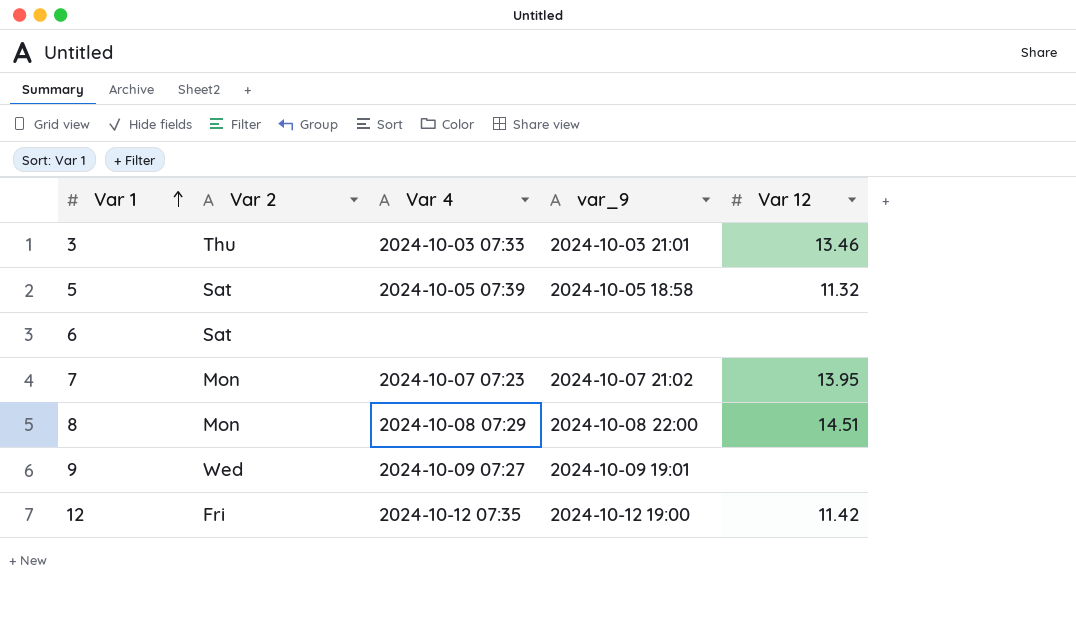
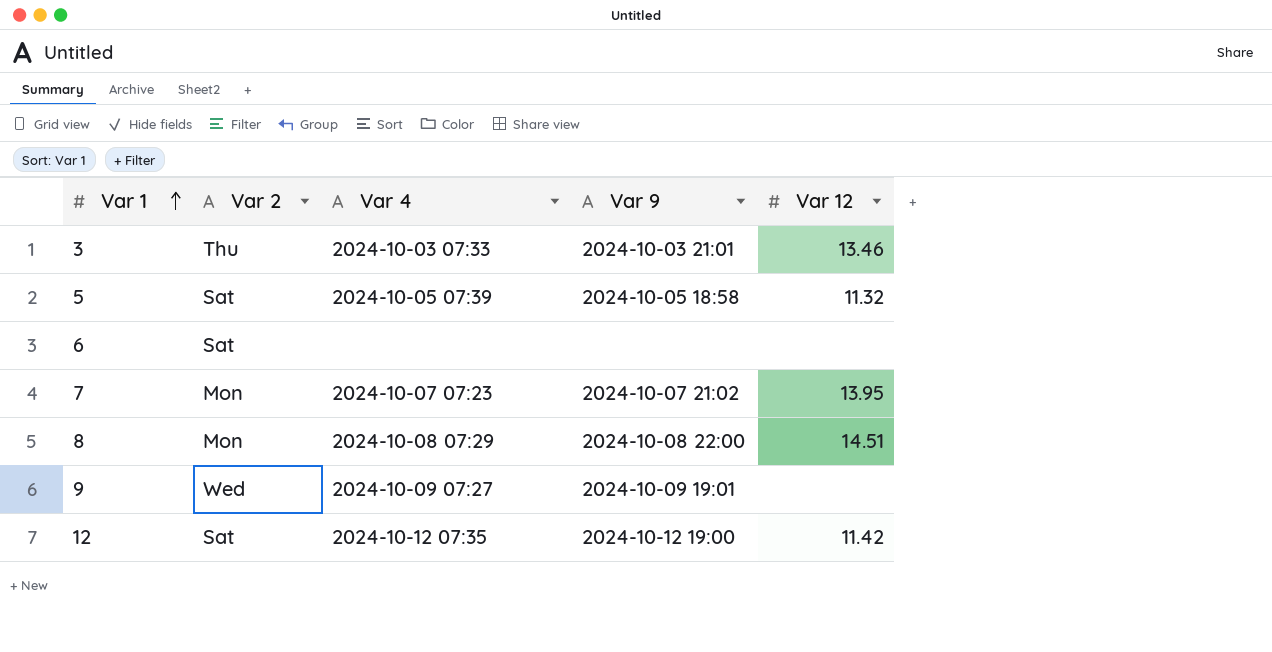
column name: var_9 -> Var 9
12 | Var 2: Fri -> Sat

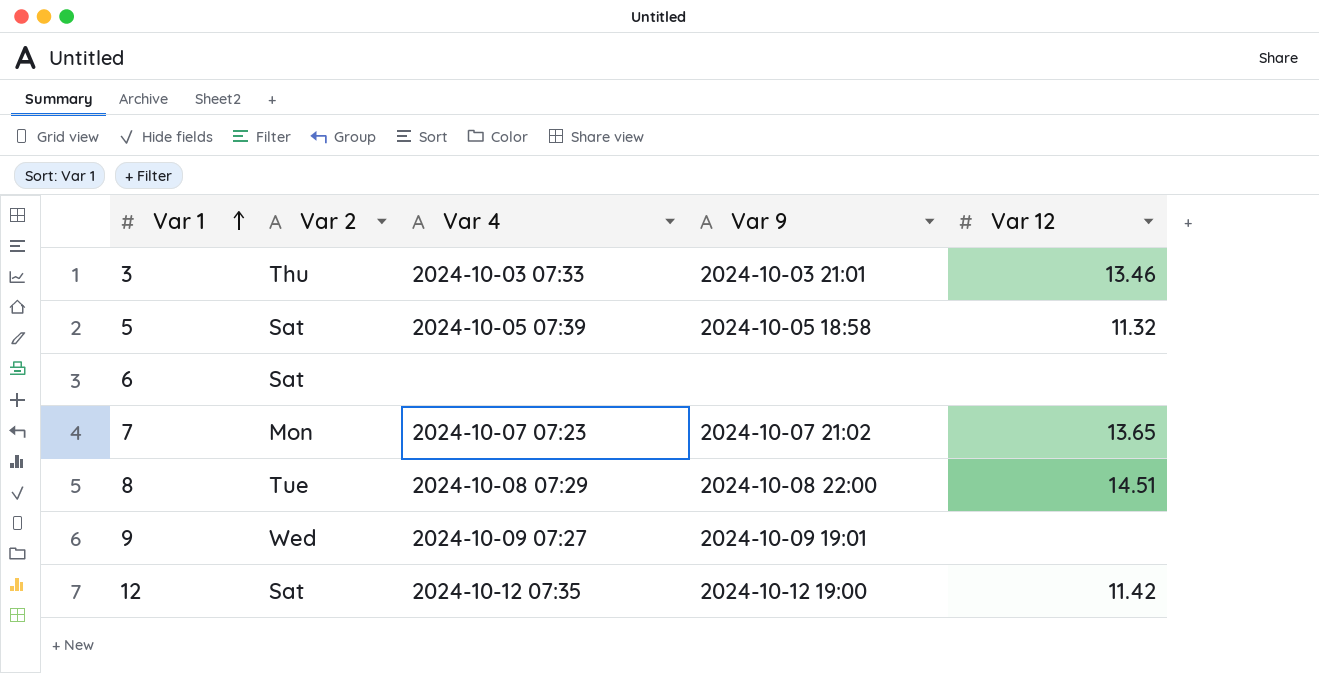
7 | Var 12: 13.95 -> 13.65
8 | Var 2: Mon -> Tue

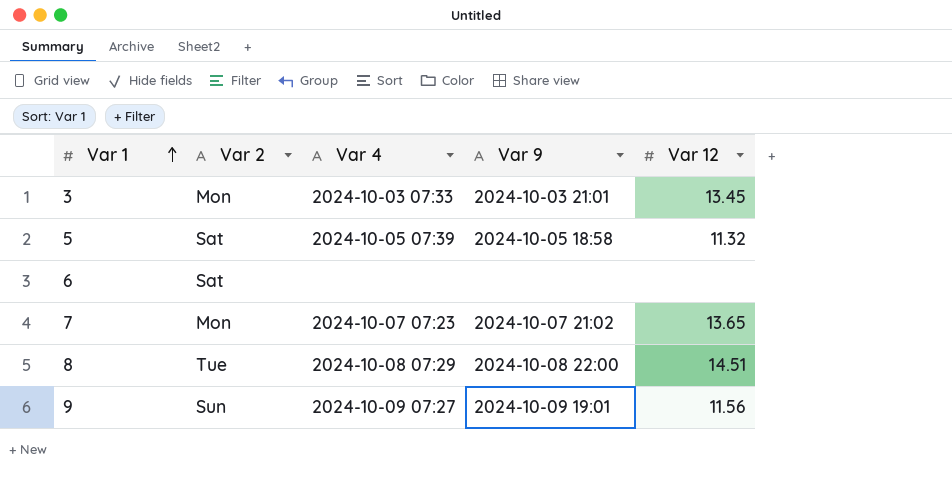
row 12: Sat | 2024-10-12 07:35 | 2024-10-12 19:00 | 11.42 -> none
3 | Var 2: Thu -> Mon
3 | Var 12: 13.46 -> 13.45
9 | Var 2: Wed -> Sun
9 | Var 12: none -> 11.56

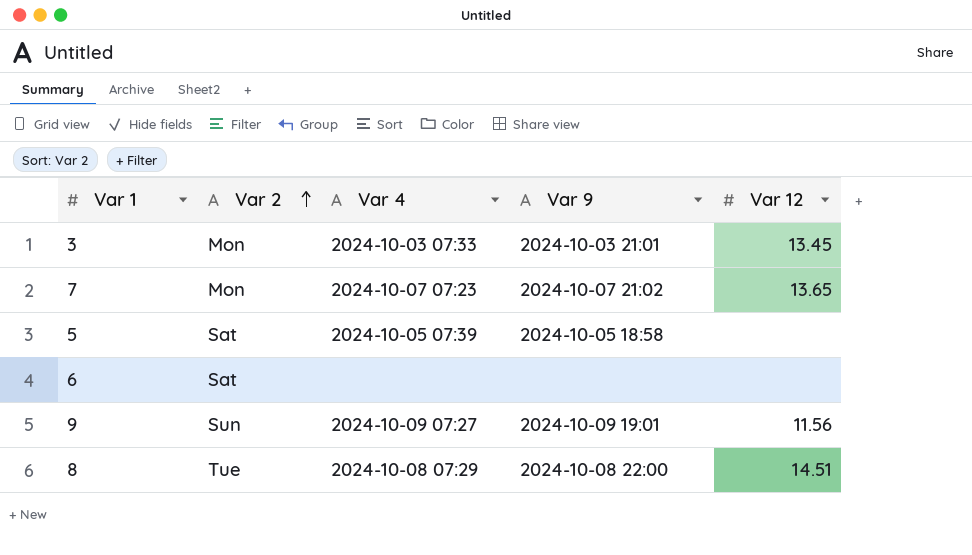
row order: Var 1 ascending -> Var 2 ascending
5 | Var 12: 11.32 -> none

